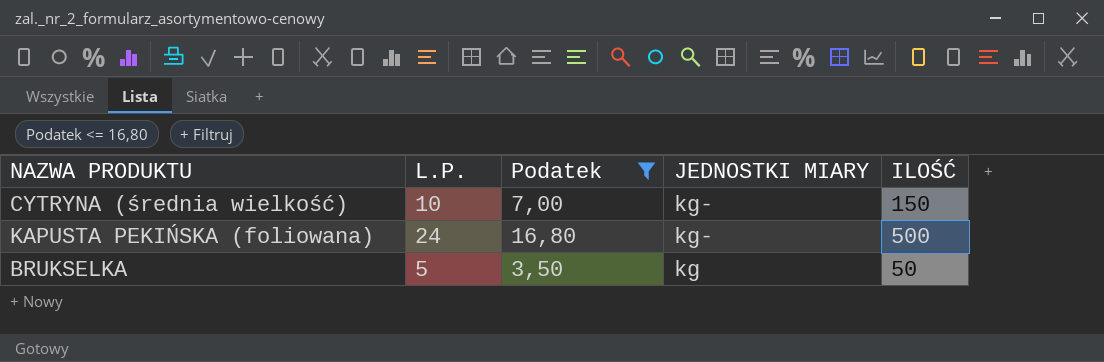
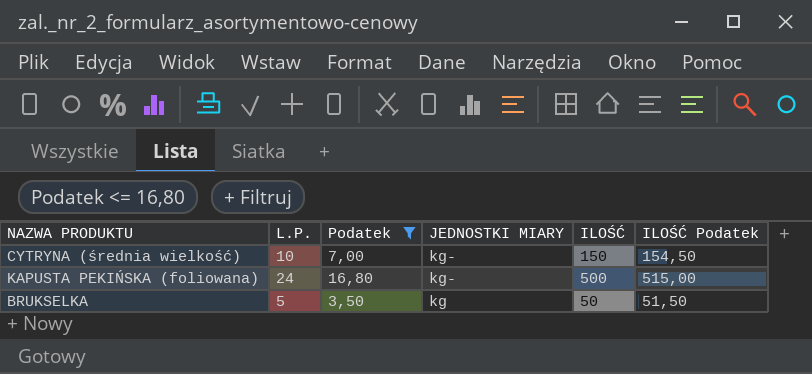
column ILOŚĆ Podatek | formula: none -> [ILOŚĆ] * 1,03

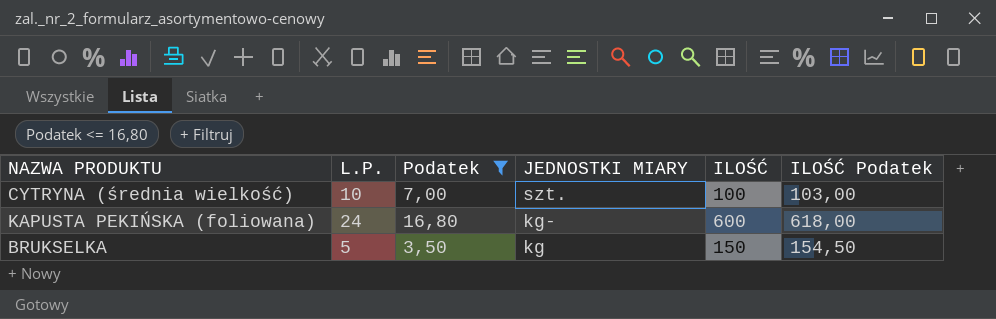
CYTRYNA (średnia wielkość) | JEDNOSTKI MIARY: kg- -> szt.
CYTRYNA (średnia wielkość) | ILOŚĆ: 150 -> 100
CYTRYNA (średnia wielkość) | ILOŚĆ Podatek: 154,50 -> 103,00
KAPUSTA PEKIŃSKA (foliowana) | ILOŚĆ: 500 -> 600
KAPUSTA PEKIŃSKA (foliowana) | ILOŚĆ Podatek: 515,00 -> 618,00
BRUKSELKA | ILOŚĆ: 50 -> 150
BRUKSELKA | ILOŚĆ Podatek: 51,50 -> 154,50

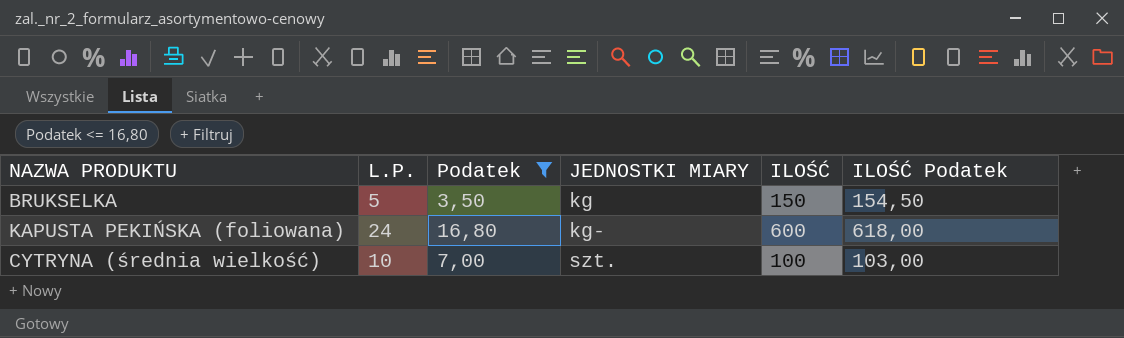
row order: JEDNOSTKI MIARY descending -> JEDNOSTKI MIARY ascending

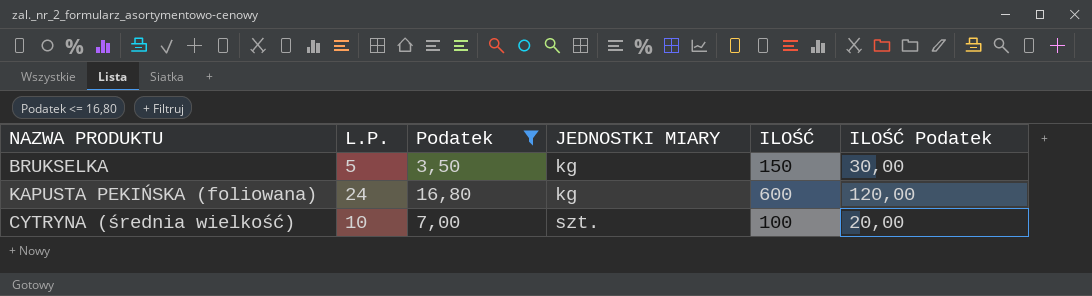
column ILOŚĆ Podatek | formula: [ILOŚĆ] * 1,03 -> [ILOŚĆ] * 0,2
KAPUSTA PEKIŃSKA (foliowana) | JEDNOSTKI MIARY: kg- -> kg

